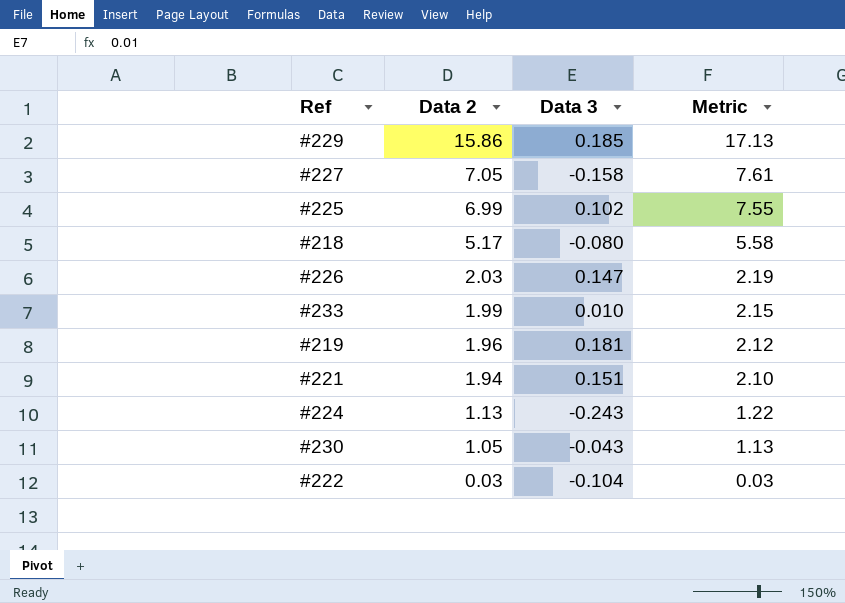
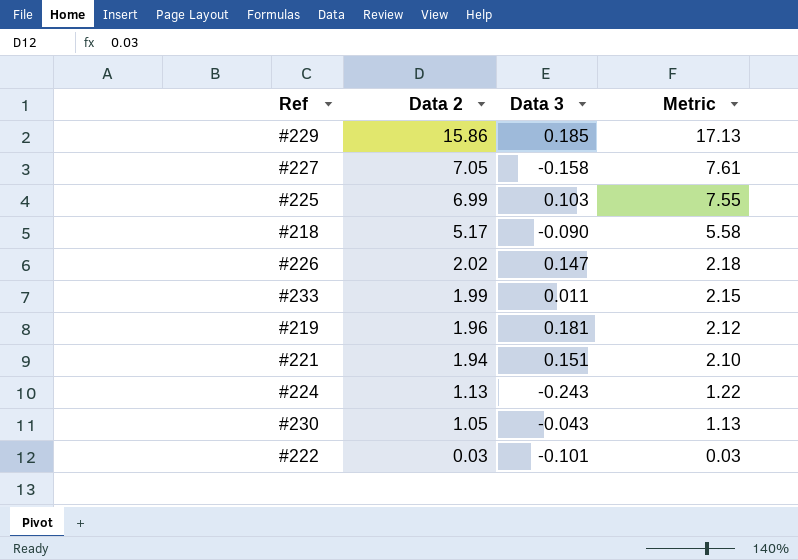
#225 | Data 3: 0.102 -> 0.103
#218 | Data 3: -0.080 -> -0.090
#226 | Data 2: 2.03 -> 2.02
#226 | Metric: 2.19 -> 2.18
#233 | Data 3: 0.010 -> 0.011
#222 | Data 3: -0.104 -> -0.101

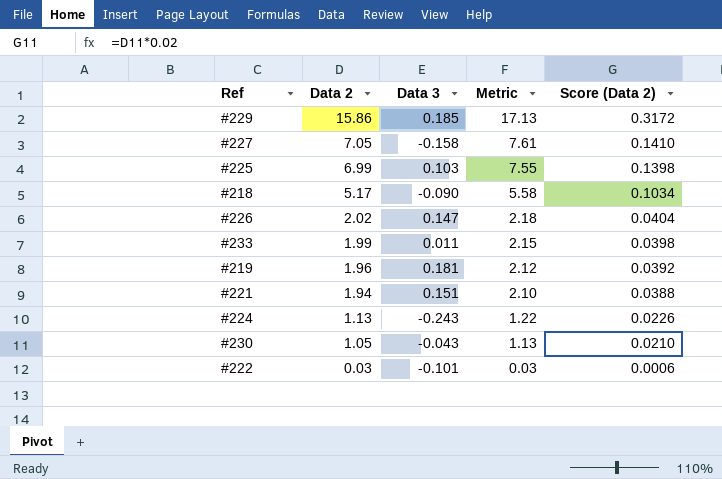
column Score (Data 2) | formula: none -> [Data 2] * 0.02

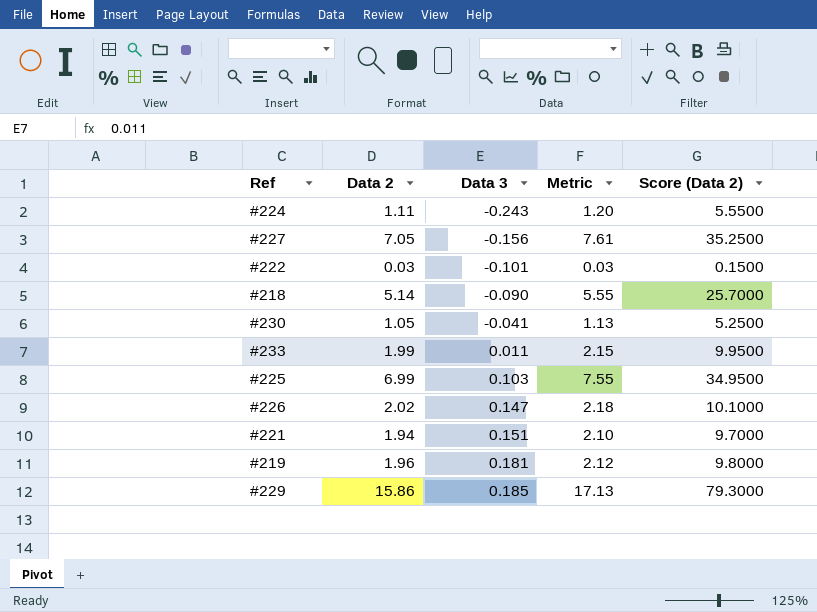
row order: Data 2 descending -> Data 3 ascending
column Score (Data 2) | formula: [Data 2] * 0.02 -> [Data 2] * 5
#224 | Data 2: 1.13 -> 1.11
#224 | Metric: 1.22 -> 1.20
#227 | Data 3: -0.158 -> -0.156
#218 | Data 2: 5.17 -> 5.14
#218 | Metric: 5.58 -> 5.55
#230 | Data 3: -0.043 -> -0.041

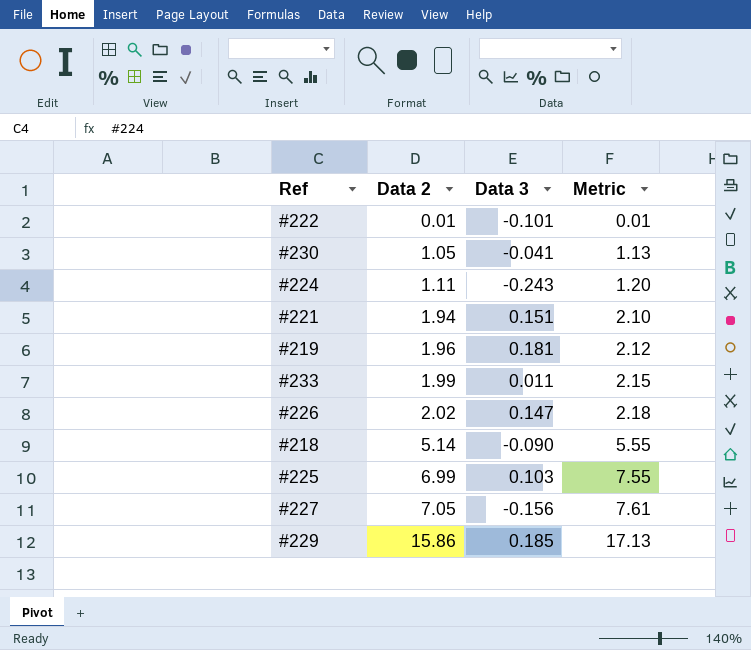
row order: Data 3 ascending -> Data 2 ascending
column Score (Data 2) | formula: [Data 2] * 5 -> none
#222 | Data 2: 0.03 -> 0.01
#222 | Metric: 0.03 -> 0.01

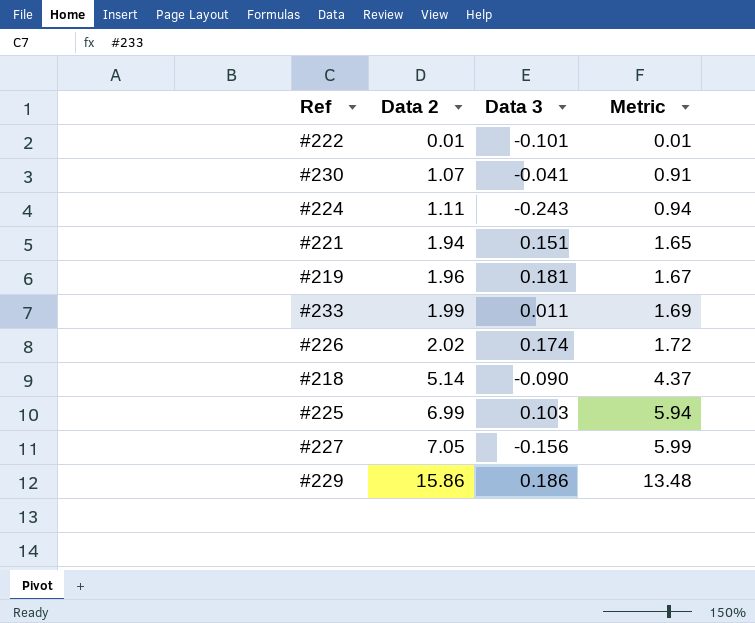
column Metric | formula: [Data 2] * 1.08 -> [Data 2] * 0.85
#230 | Data 2: 1.05 -> 1.07
#226 | Data 3: 0.147 -> 0.174
#229 | Data 3: 0.185 -> 0.186

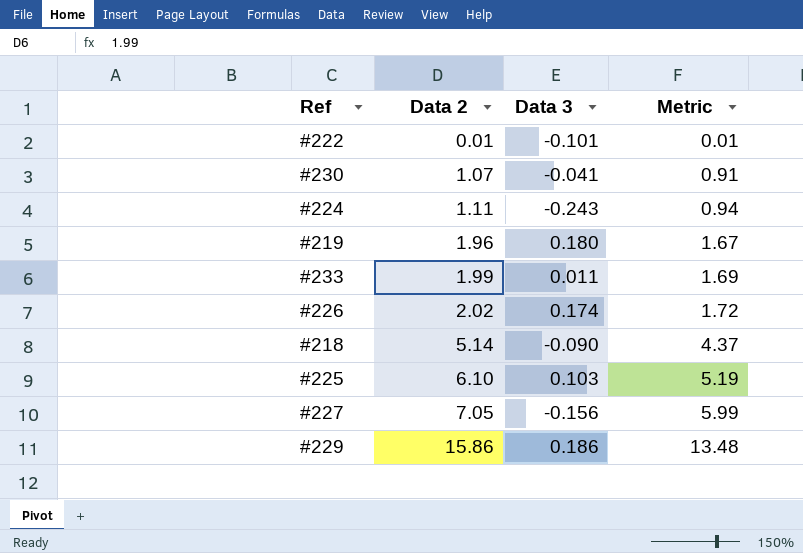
row #221: 1.94 | 0.151 | 1.65 -> none
#219 | Data 3: 0.181 -> 0.180
#225 | Data 2: 6.99 -> 6.10
#225 | Metric: 5.94 -> 5.19

